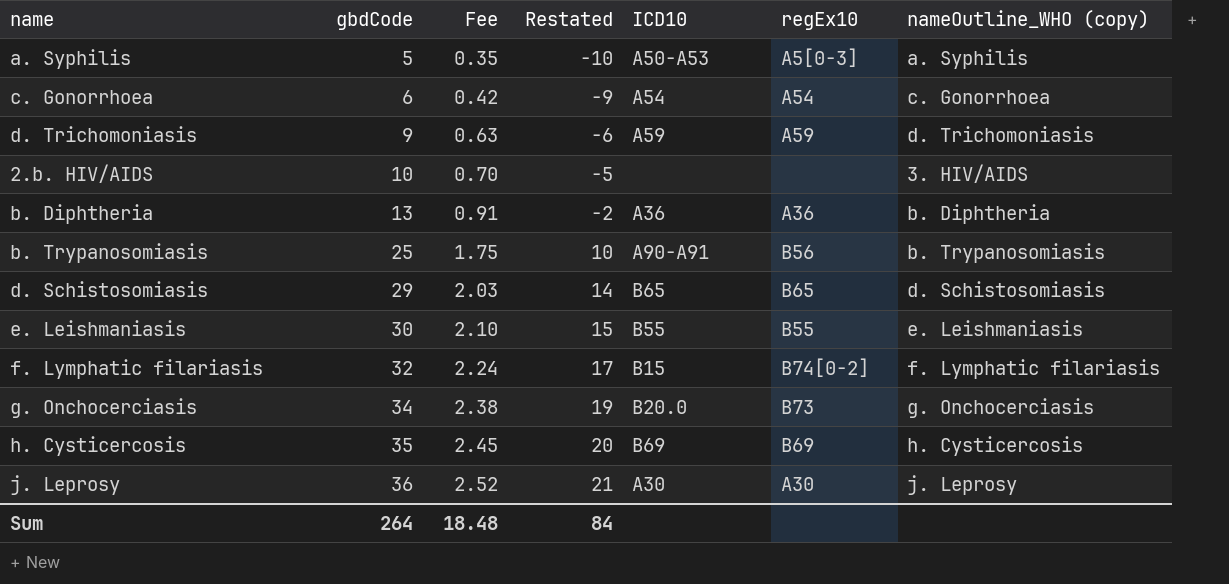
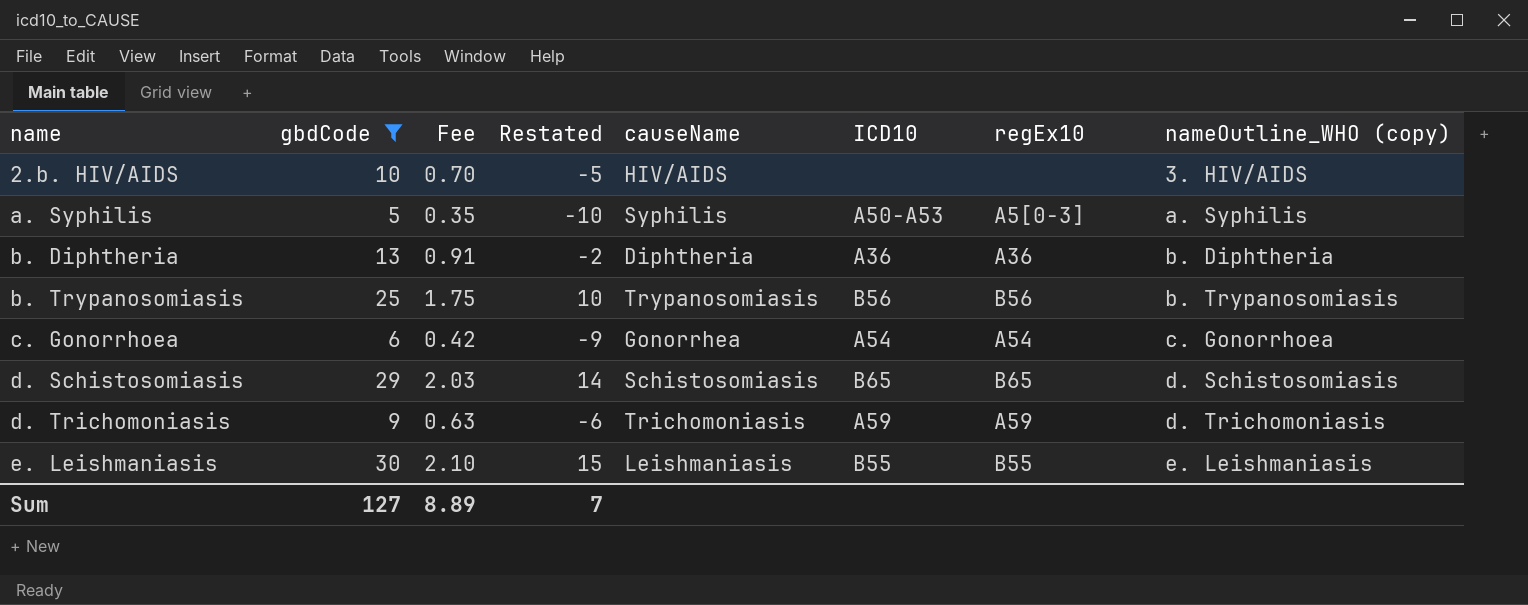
filter: none -> gbdCode <= 30
row order: gbdCode ascending -> name ascending
column causeName | position: none -> 5
b. Trypanosomiasis | ICD10: A90-A91 -> B56
Sum | gbdCode: 264 -> 127
Sum | Fee: 18.48 -> 8.89
Sum | Restated: 84 -> 7

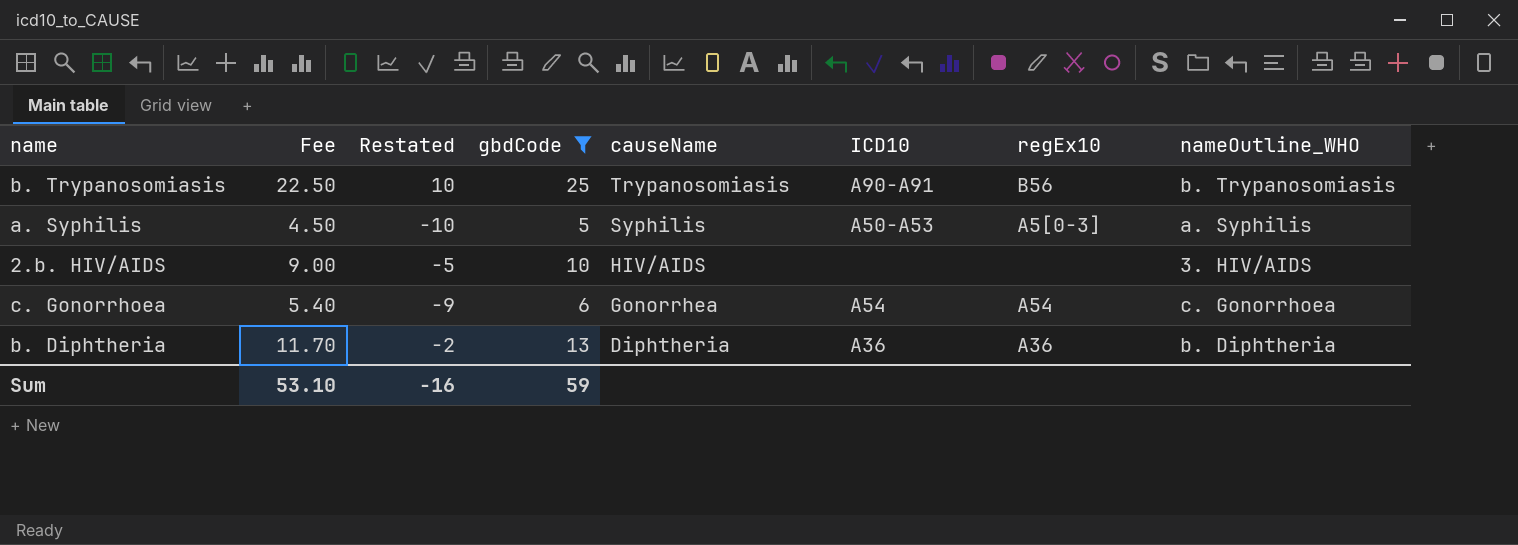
row order: name ascending -> causeName descending
column Fee | formula: [gbdCode] * 0.07 -> [gbdCode] * 0.9
column gbdCode | position: 2 -> 4
column name: nameOutline_WHO (copy) -> nameOutline_WHO
row d. Schistosomiasis: 29 | 2.03 | 14 | Schistosomiasis | B65 | B65 | d. Schistosomiasis -> none
row d. Trichomoniasis: 9 | 0.63 | -6 | Trichomoniasis | A59 | A59 | d. Trichomoniasis -> none
row e. Leishmaniasis: 30 | 2.10 | 15 | Leishmaniasis | B55 | B55 | e. Leishmaniasis -> none
b. Trypanosomiasis | ICD10: B56 -> A90-A91
Sum | Fee: 8.89 -> 53.10
Sum | Restated: 7 -> -16
Sum | gbdCode: 127 -> 59

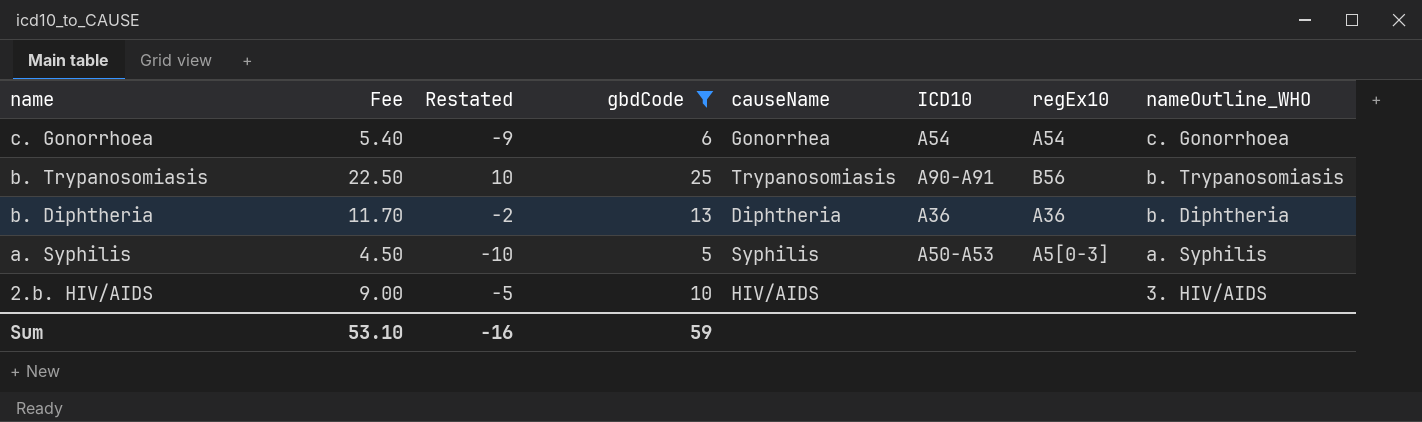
row order: causeName descending -> name descending

